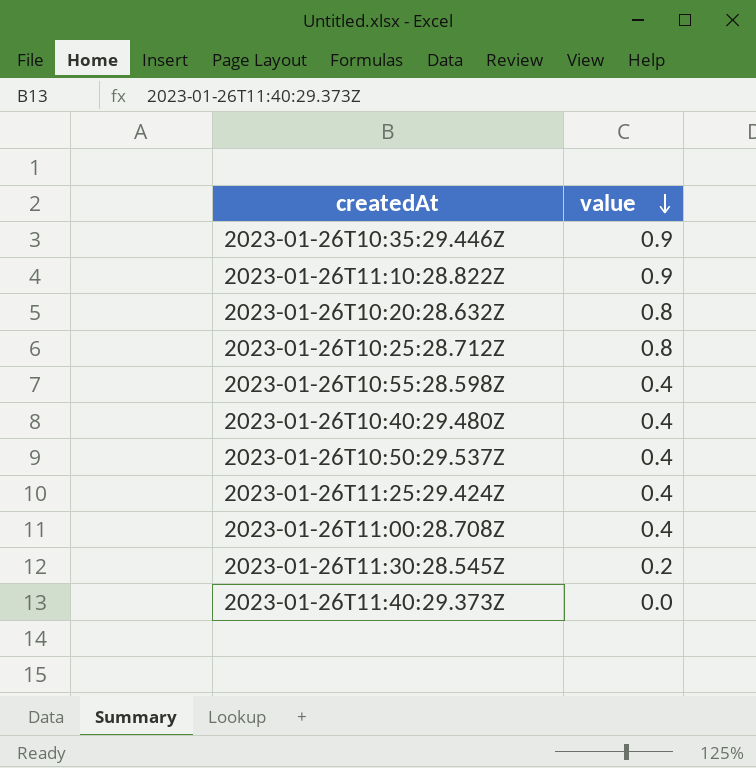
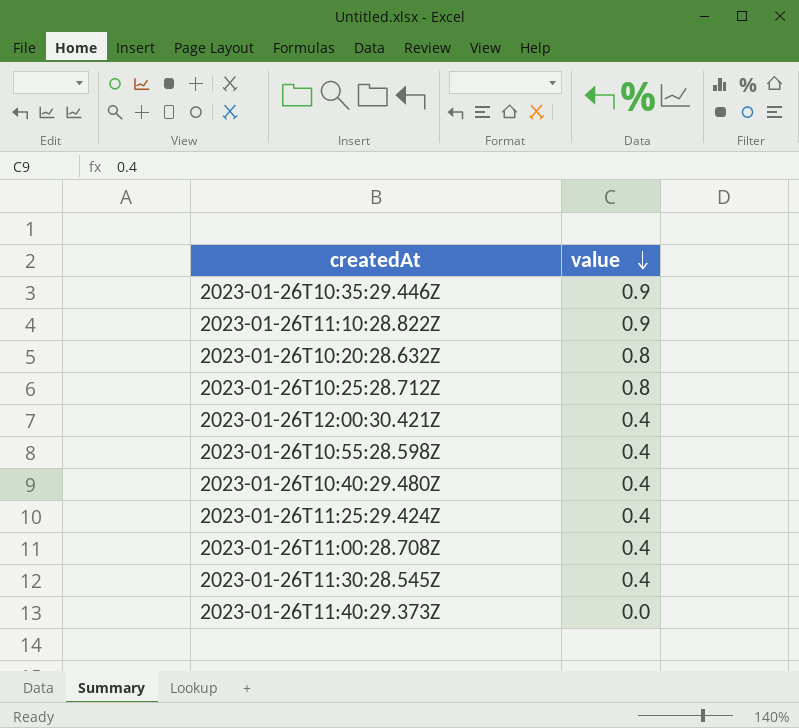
row 2023-01-26T10:50:29.537Z: 0.4 -> none
row 2023-01-26T12:00:30.421Z: none -> 0.4
2023-01-26T11:30:28.545Z | value: 0.2 -> 0.4

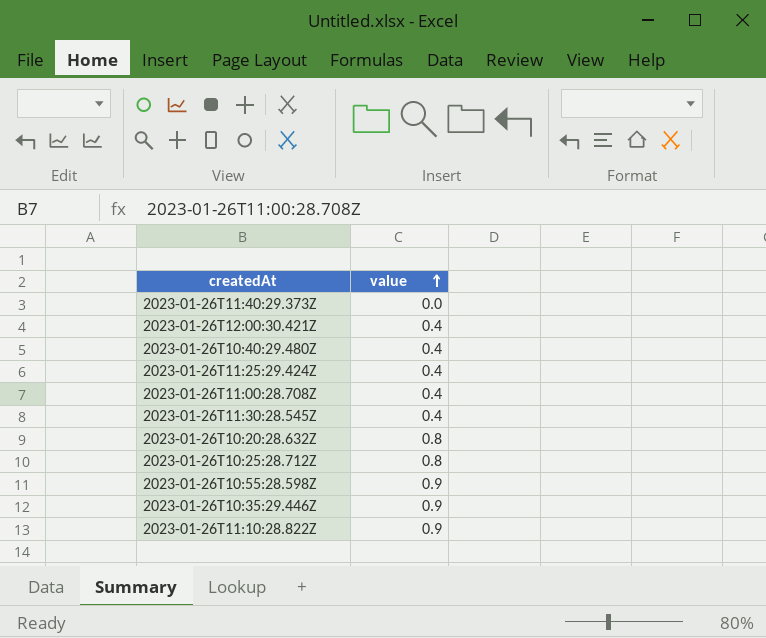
row order: value descending -> value ascending
2023-01-26T10:55:28.598Z | value: 0.4 -> 0.9

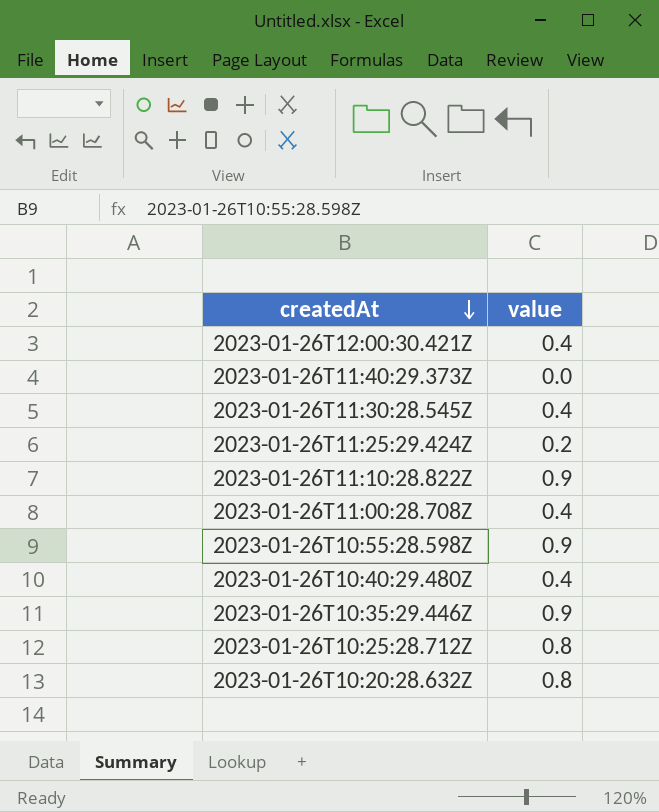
row order: value ascending -> createdAt descending
2023-01-26T11:25:29.424Z | value: 0.4 -> 0.2

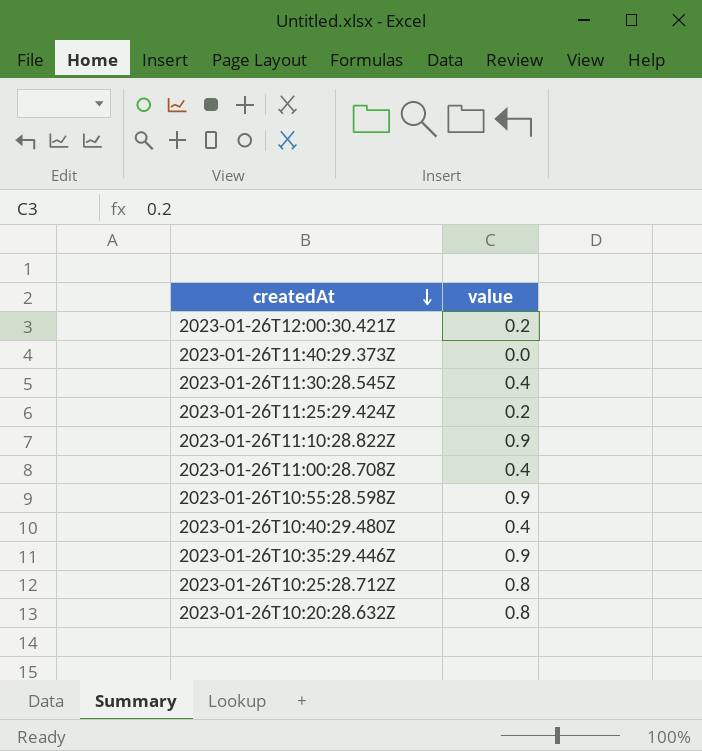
2023-01-26T12:00:30.421Z | value: 0.4 -> 0.2

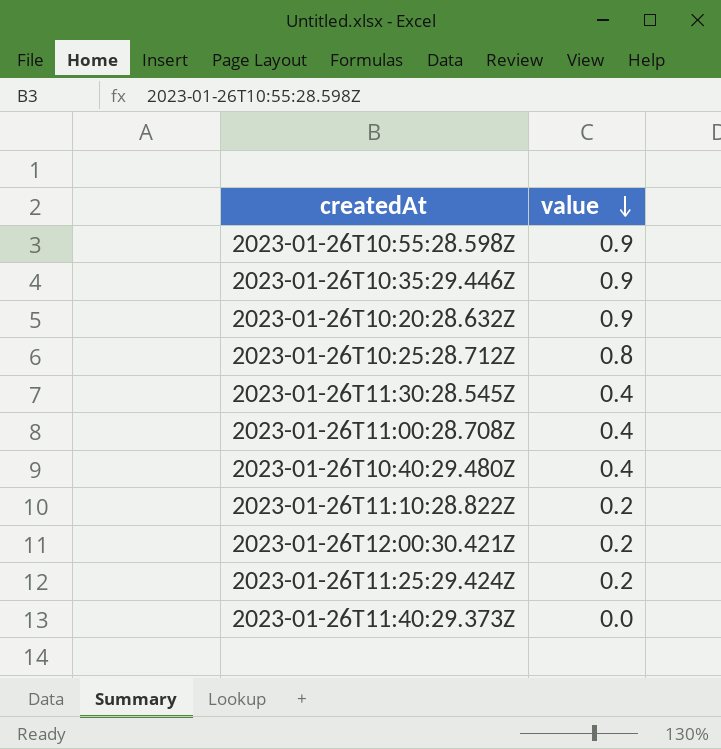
row order: createdAt descending -> value descending
2023-01-26T10:20:28.632Z | value: 0.8 -> 0.9
2023-01-26T11:10:28.822Z | value: 0.9 -> 0.2

